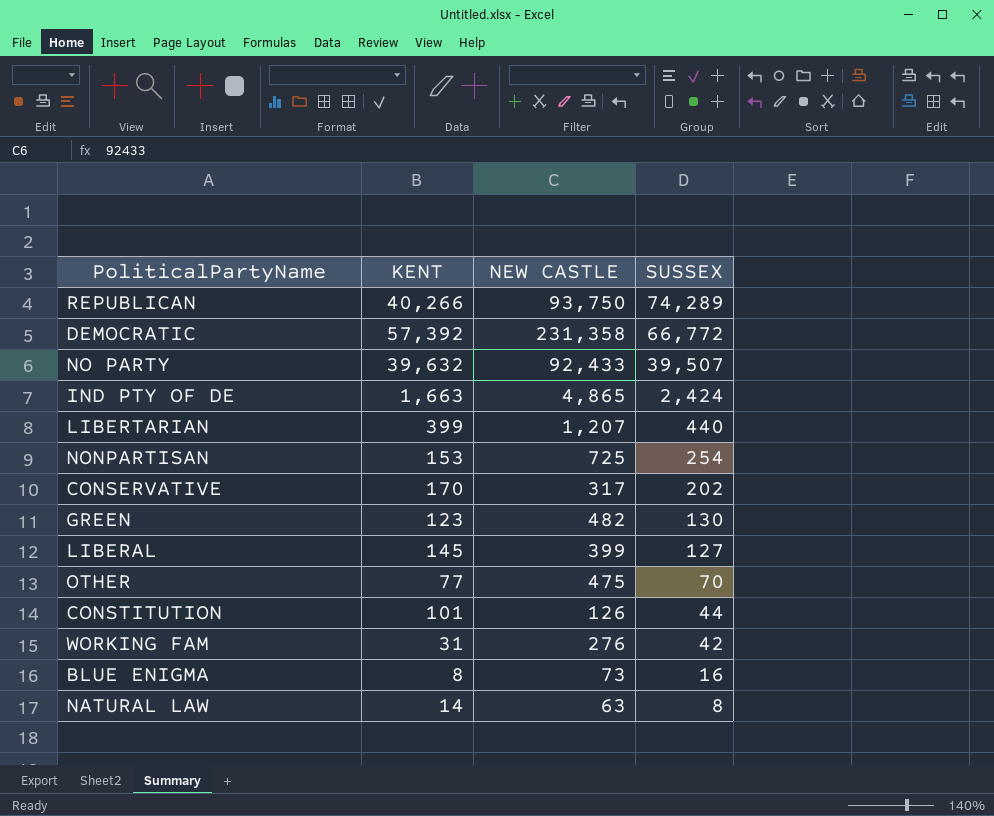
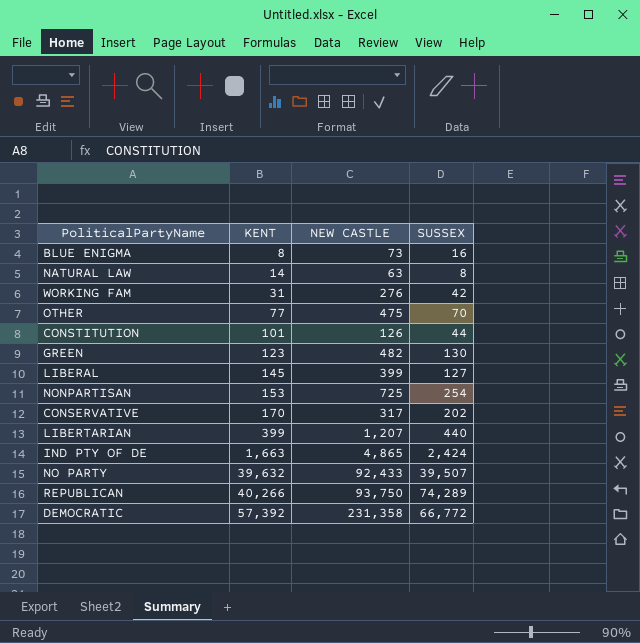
row order: SUSSEX descending -> KENT ascending

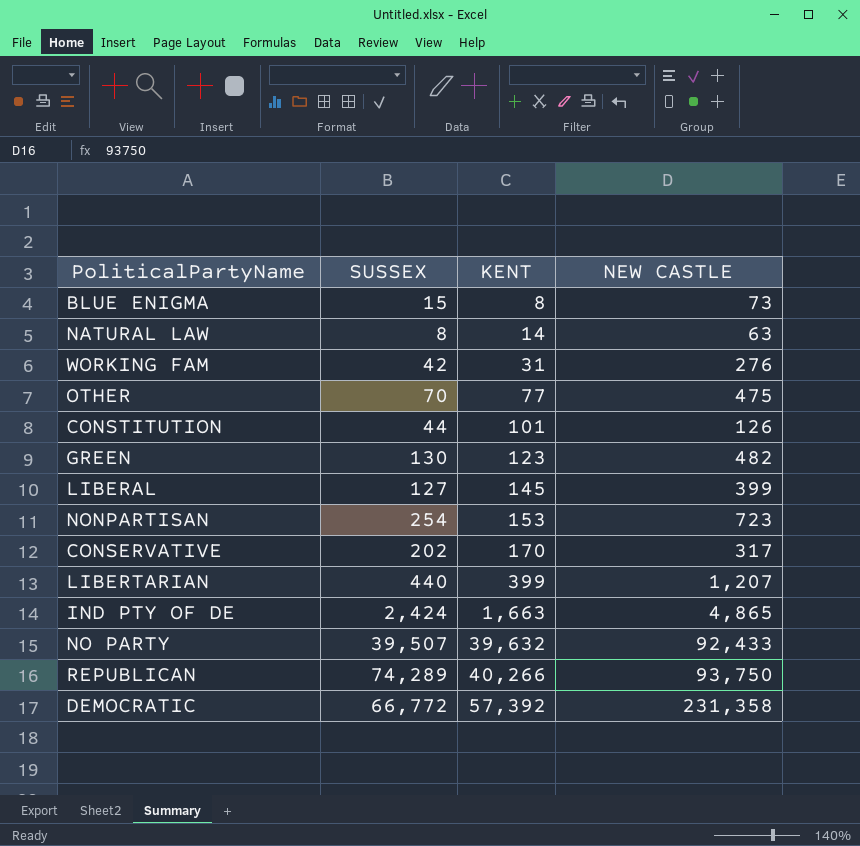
column SUSSEX | position: 4 -> 2
BLUE ENIGMA | SUSSEX: 16 -> 15
NONPARTISAN | NEW CASTLE: 725 -> 723

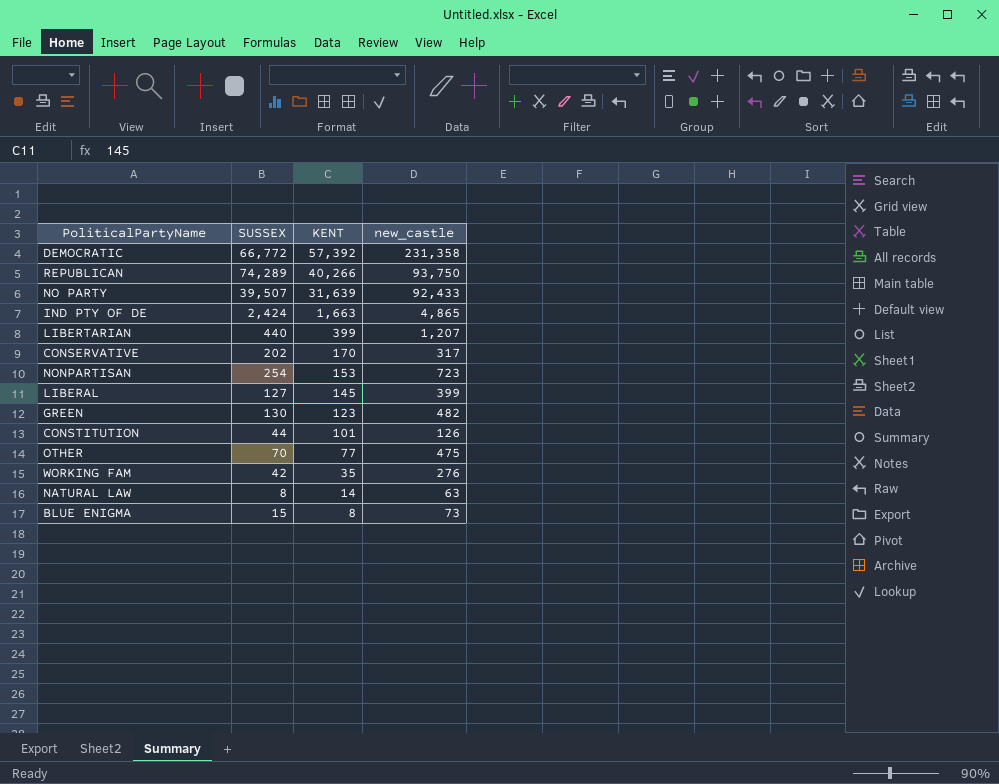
row order: KENT ascending -> KENT descending
column name: NEW CASTLE -> new_castle
NO PARTY | KENT: 39,632 -> 31,639
WORKING FAM | KENT: 31 -> 35

